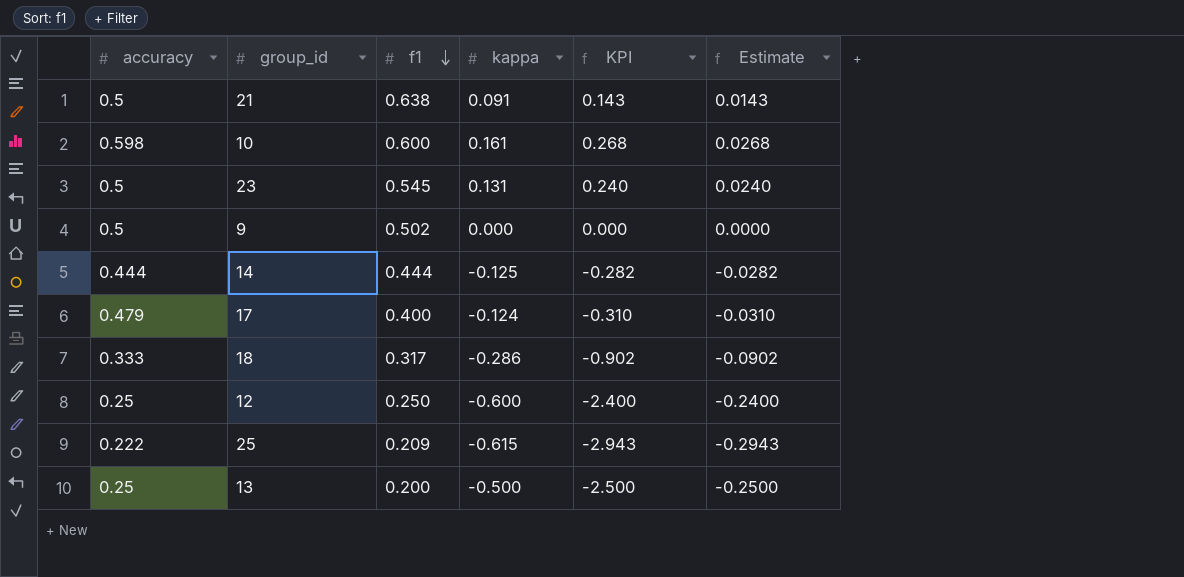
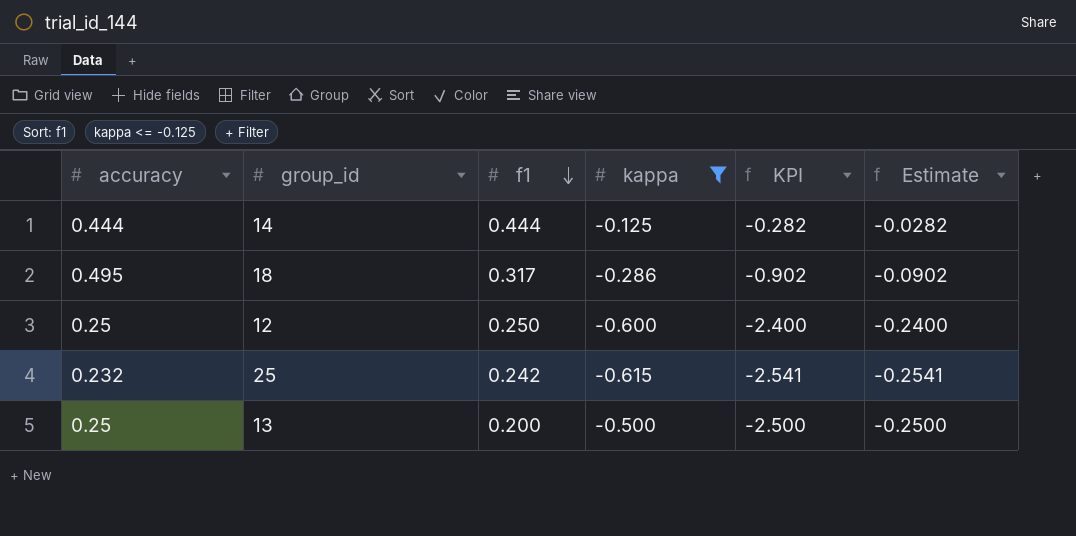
filter: none -> kappa <= -0.125
18 | accuracy: 0.333 -> 0.495
25 | accuracy: 0.222 -> 0.232
25 | f1: 0.209 -> 0.242
25 | KPI: -2.943 -> -2.541
25 | Estimate: -0.2943 -> -0.2541

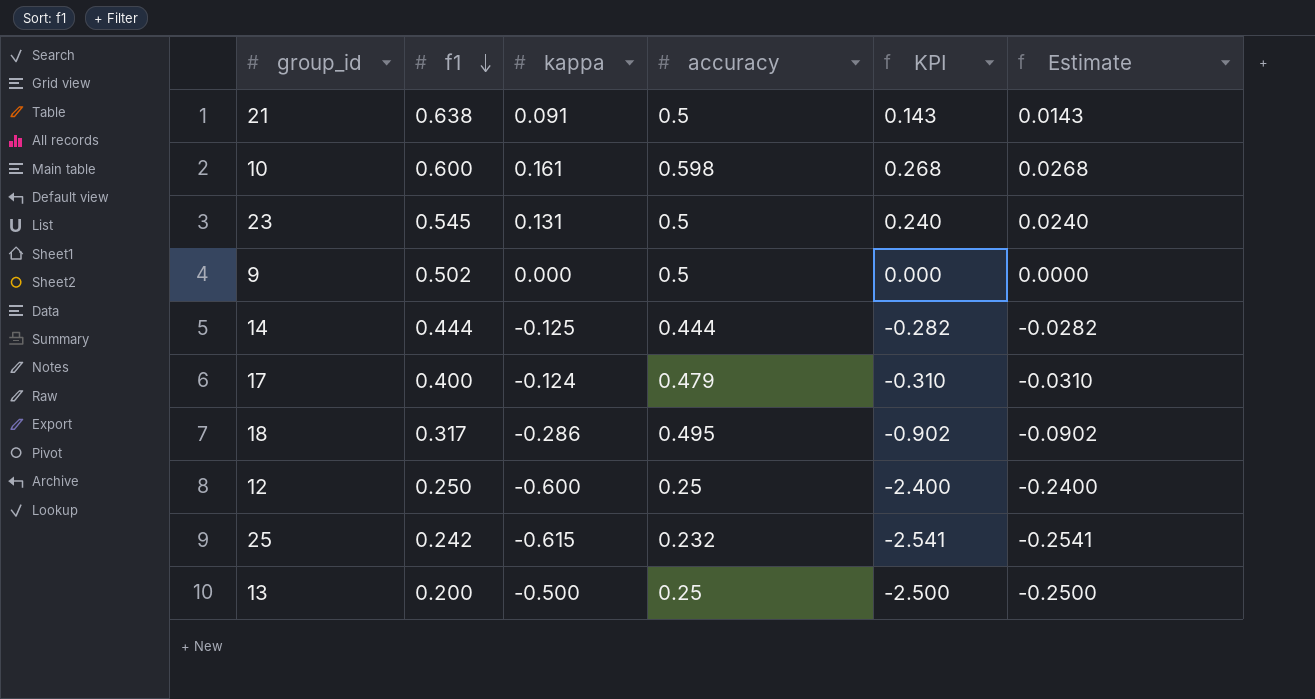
filter: kappa <= -0.125 -> none
column accuracy | position: 1 -> 4

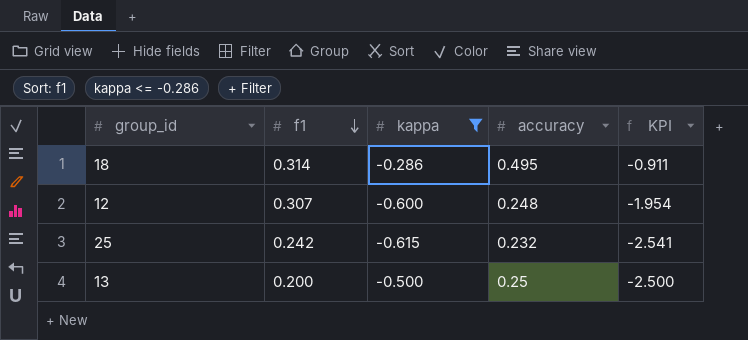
filter: none -> kappa <= -0.286
column Estimate | formula: [KPI] * 0.1 -> none
18 | f1: 0.317 -> 0.314
18 | KPI: -0.902 -> -0.911
12 | f1: 0.250 -> 0.307
12 | accuracy: 0.25 -> 0.248
12 | KPI: -2.400 -> -1.954

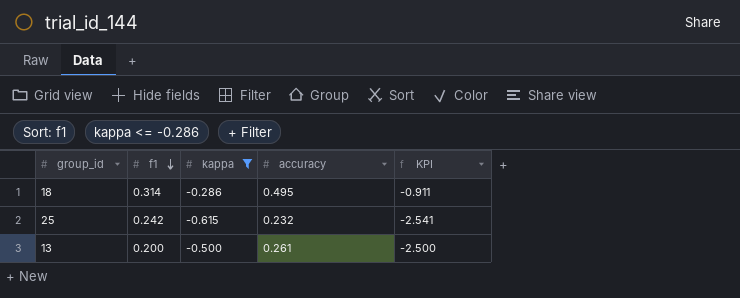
row 12: 0.307 | -0.600 | 0.248 | -1.954 -> none
13 | accuracy: 0.25 -> 0.261

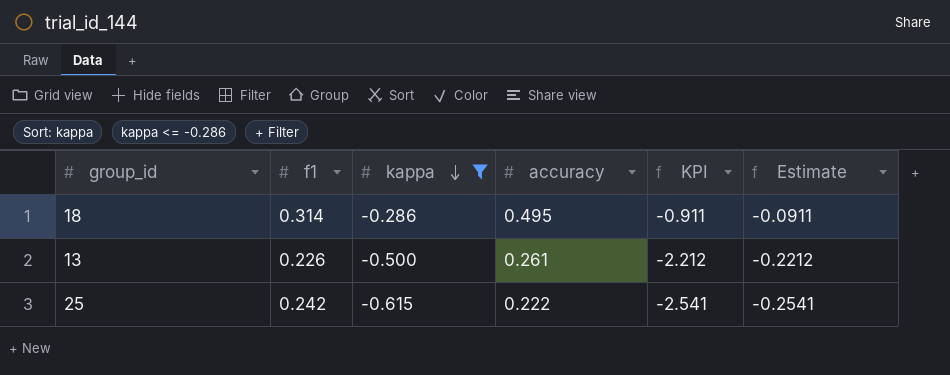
row order: f1 descending -> kappa descending
column Estimate | formula: none -> [KPI] * 0.1
13 | f1: 0.200 -> 0.226
13 | KPI: -2.500 -> -2.212
25 | accuracy: 0.232 -> 0.222

